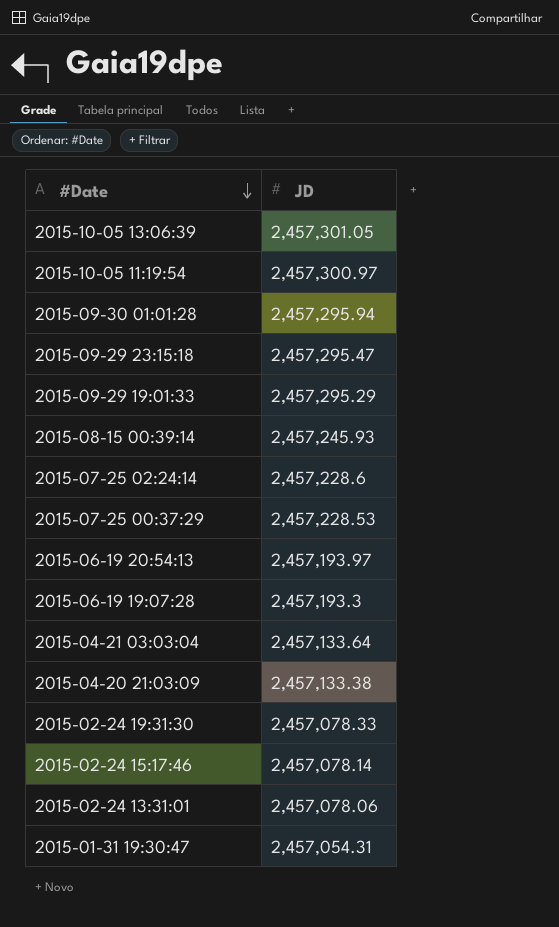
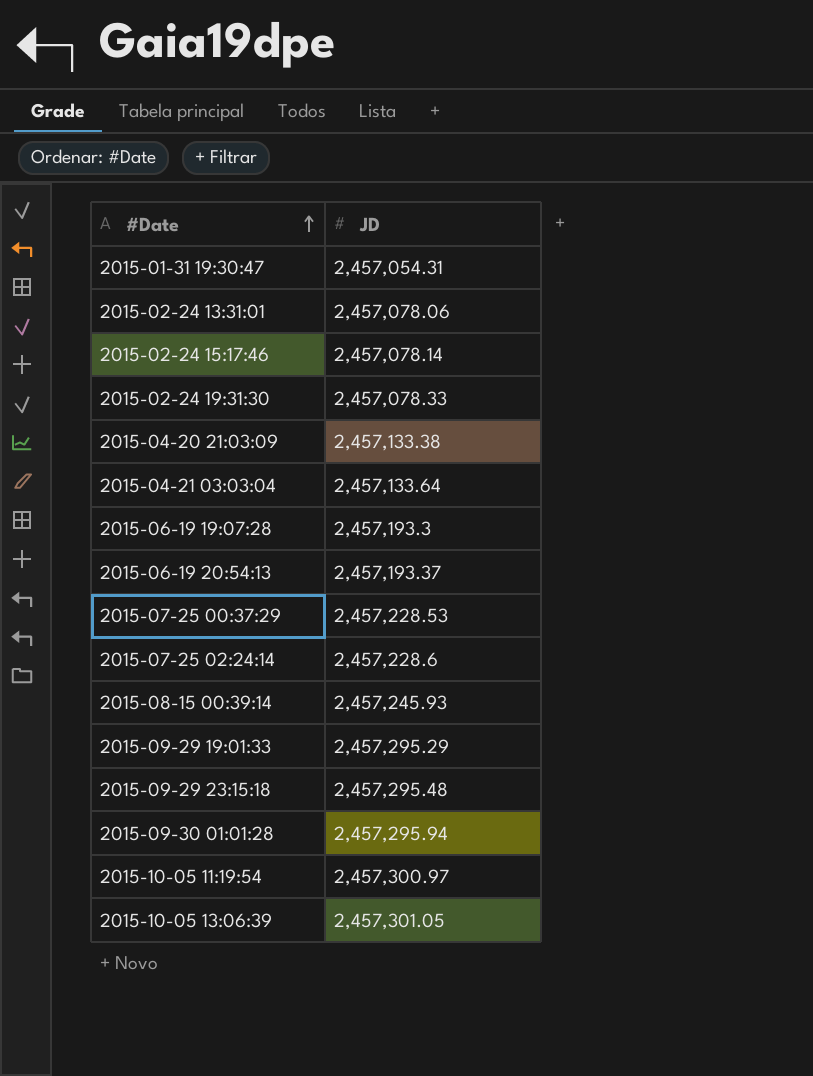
row order: #Date descending -> #Date ascending
2015-06-19 20:54:13 | JD: 2,457,193.97 -> 2,457,193.37
2015-09-29 23:15:18 | JD: 2,457,295.47 -> 2,457,295.48

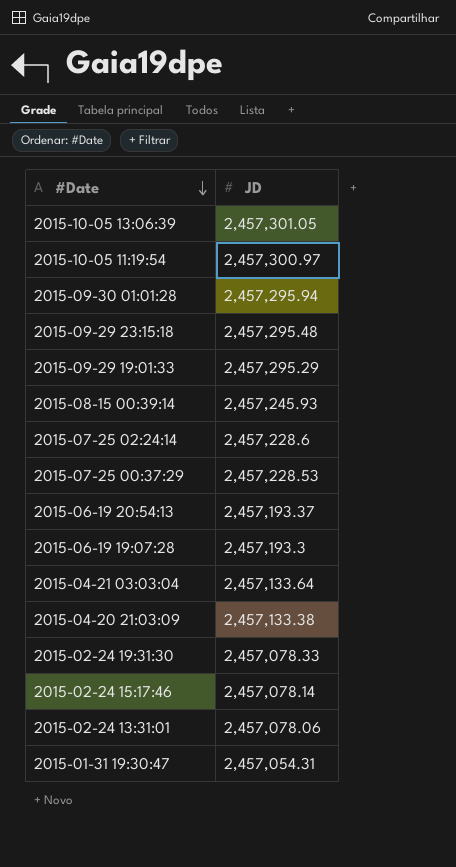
row order: #Date ascending -> #Date descending

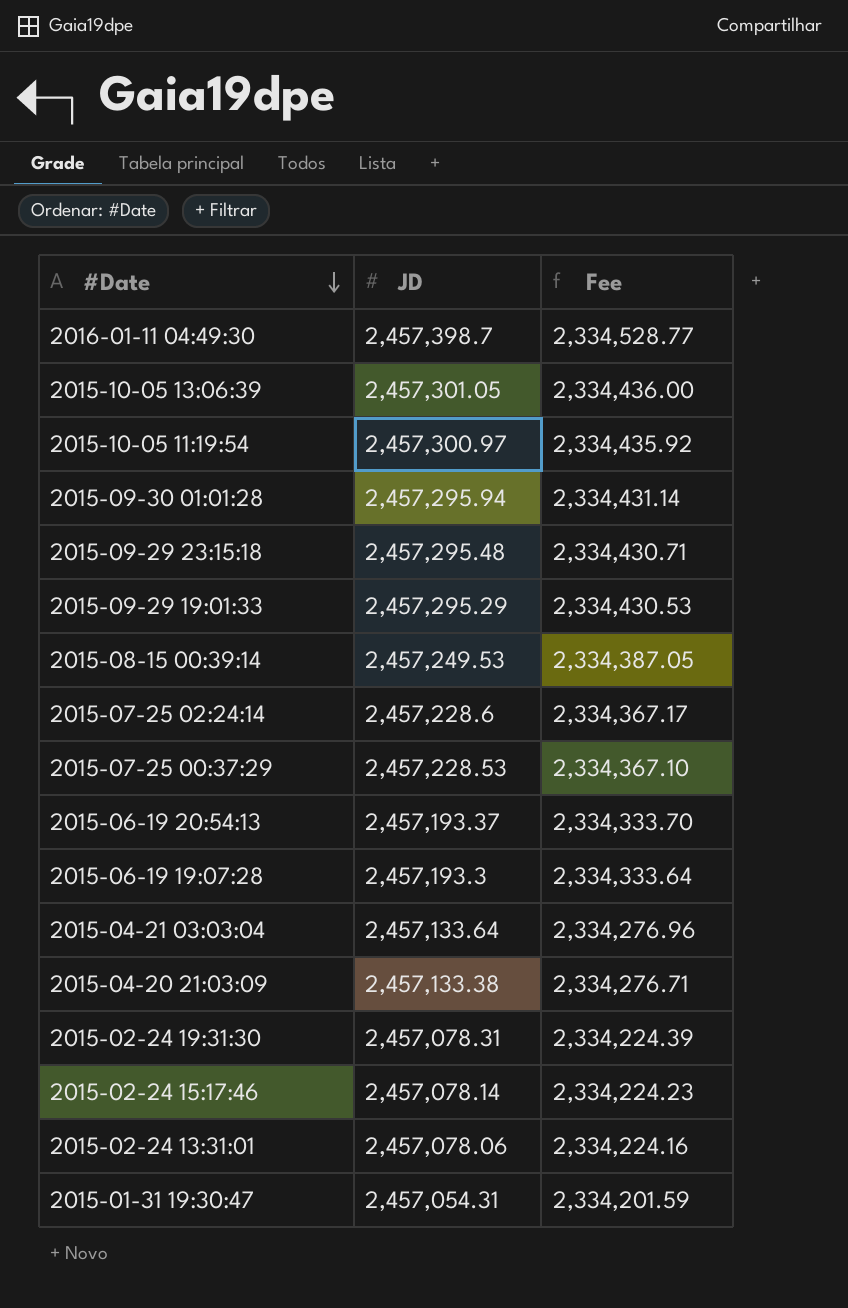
column Fee | formula: none -> [JD] * 0.95
row 2016-01-11 04:49:30: none -> 2,457,398.7 | 2,334,528.77
2015-08-15 00:39:14 | JD: 2,457,245.93 -> 2,457,249.53
2015-02-24 19:31:30 | JD: 2,457,078.33 -> 2,457,078.31

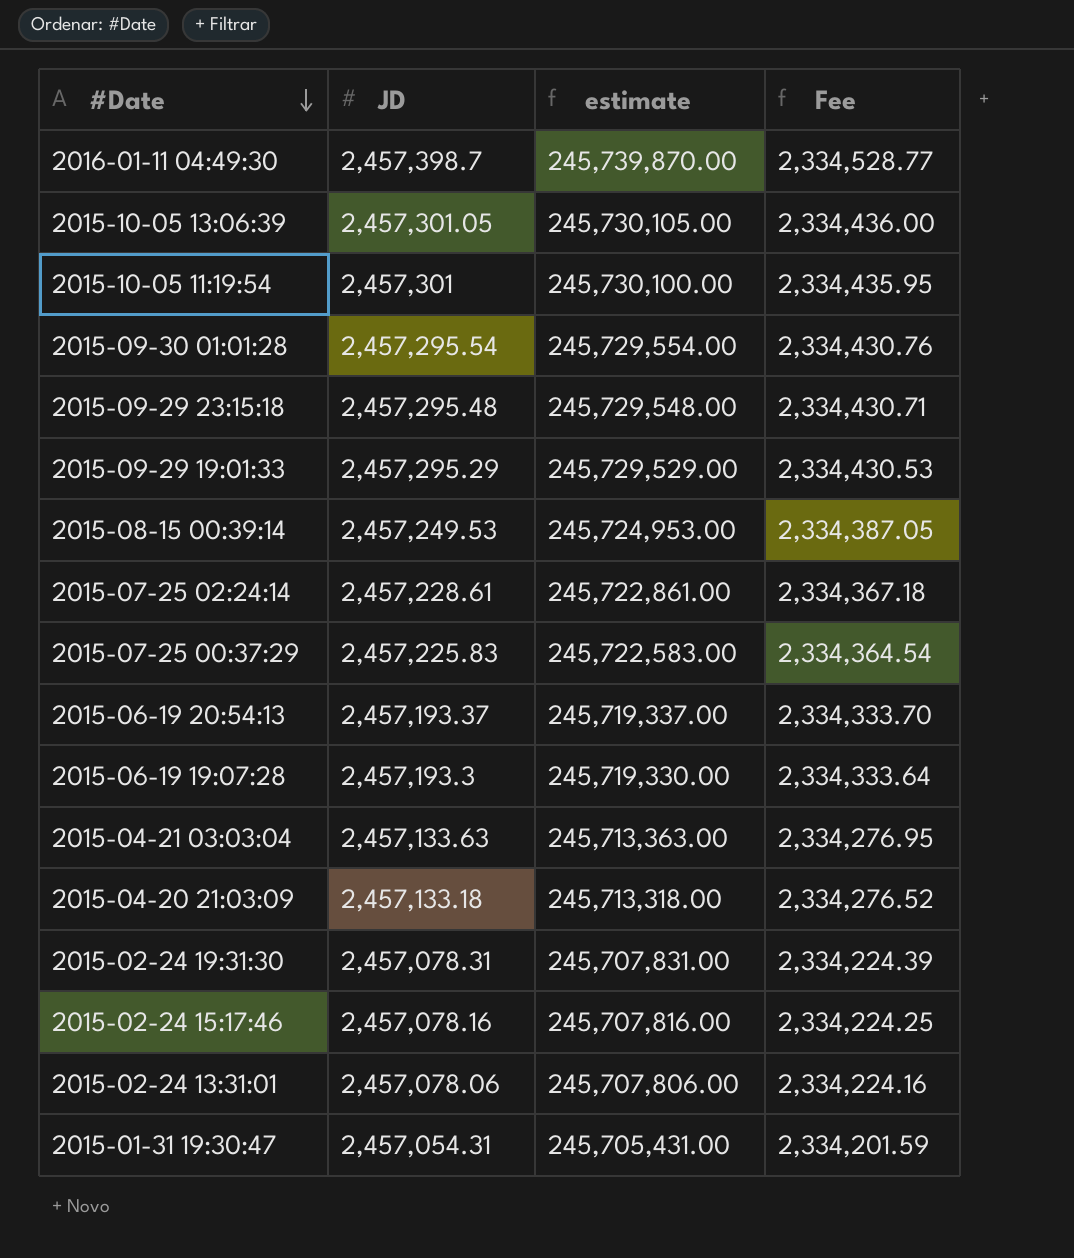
column estimate | formula: none -> [JD] * 100
2015-10-05 11:19:54 | JD: 2,457,300.97 -> 2,457,301
2015-10-05 11:19:54 | Fee: 2,334,435.92 -> 2,334,435.95
2015-09-30 01:01:28 | JD: 2,457,295.94 -> 2,457,295.54
2015-09-30 01:01:28 | Fee: 2,334,431.14 -> 2,334,430.76
2015-07-25 02:24:14 | JD: 2,457,228.6 -> 2,457,228.61
2015-07-25 02:24:14 | Fee: 2,334,367.17 -> 2,334,367.18
2015-07-25 00:37:29 | JD: 2,457,228.53 -> 2,457,225.83
2015-07-25 00:37:29 | Fee: 2,334,367.10 -> 2,334,364.54
2015-04-21 03:03:04 | JD: 2,457,133.64 -> 2,457,133.63
2015-04-21 03:03:04 | Fee: 2,334,276.96 -> 2,334,276.95
2015-04-20 21:03:09 | JD: 2,457,133.38 -> 2,457,133.18
2015-04-20 21:03:09 | Fee: 2,334,276.71 -> 2,334,276.52
2015-02-24 15:17:46 | JD: 2,457,078.14 -> 2,457,078.16
2015-02-24 15:17:46 | Fee: 2,334,224.23 -> 2,334,224.25

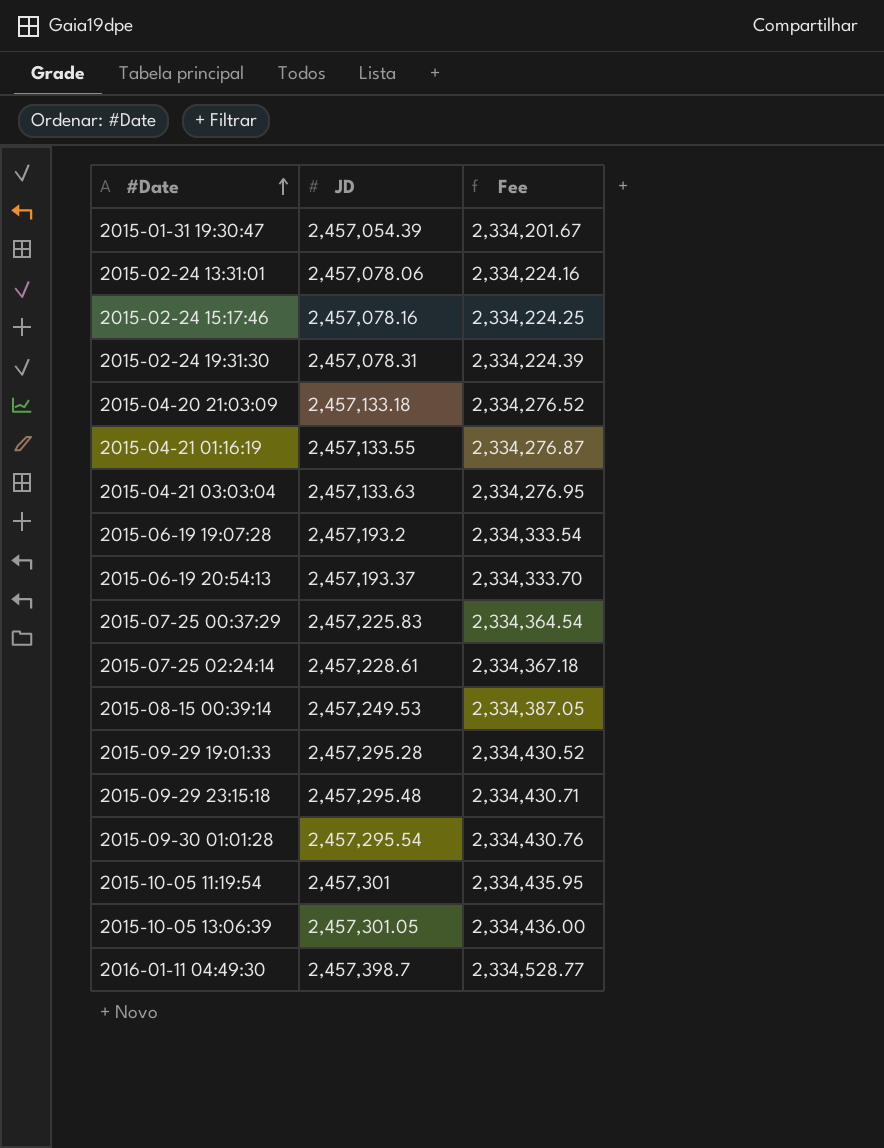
row order: #Date descending -> #Date ascending
column estimate | formula: [JD] * 100 -> none
2015-01-31 19:30:47 | JD: 2,457,054.31 -> 2,457,054.39
2015-01-31 19:30:47 | Fee: 2,334,201.59 -> 2,334,201.67
row 2015-04-21 01:16:19: none -> 2,457,133.55 | 2,334,276.87
2015-06-19 19:07:28 | JD: 2,457,193.3 -> 2,457,193.2
2015-06-19 19:07:28 | Fee: 2,334,333.64 -> 2,334,333.54
2015-09-29 19:01:33 | JD: 2,457,295.29 -> 2,457,295.28
2015-09-29 19:01:33 | Fee: 2,334,430.53 -> 2,334,430.52

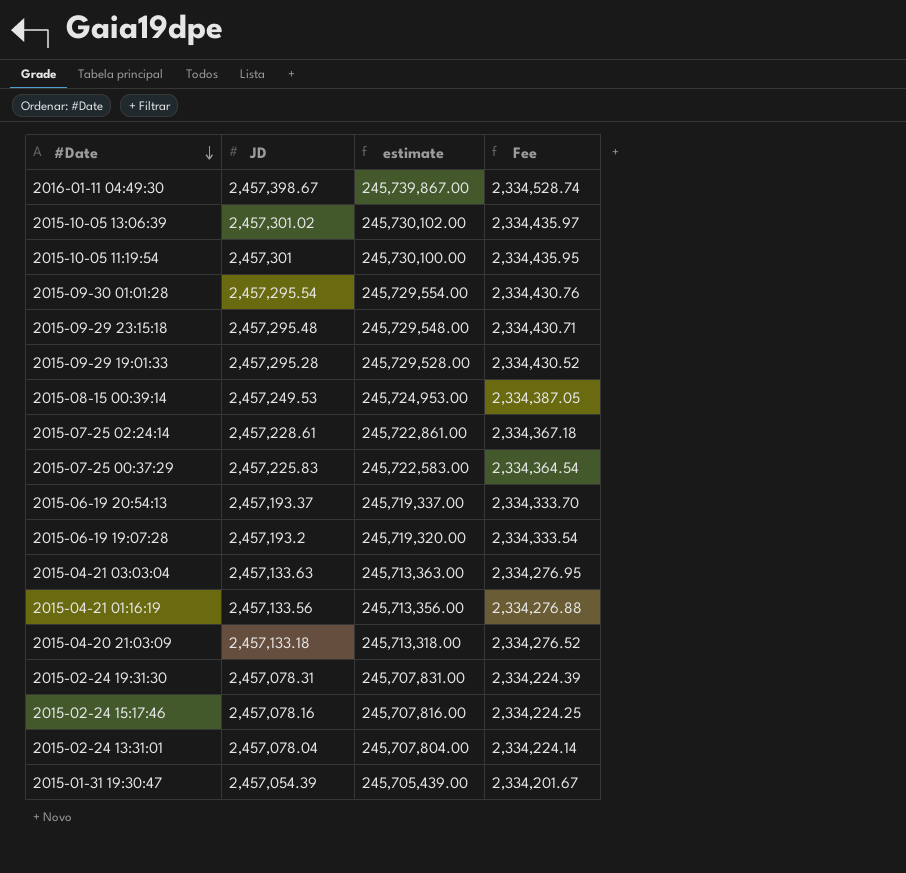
row order: #Date ascending -> #Date descending
column estimate | formula: none -> [JD] * 100
2016-01-11 04:49:30 | JD: 2,457,398.7 -> 2,457,398.67
2016-01-11 04:49:30 | Fee: 2,334,528.77 -> 2,334,528.74
2015-10-05 13:06:39 | JD: 2,457,301.05 -> 2,457,301.02
2015-10-05 13:06:39 | Fee: 2,334,436.00 -> 2,334,435.97
2015-04-21 01:16:19 | JD: 2,457,133.55 -> 2,457,133.56
2015-04-21 01:16:19 | Fee: 2,334,276.87 -> 2,334,276.88
2015-02-24 13:31:01 | JD: 2,457,078.06 -> 2,457,078.04
2015-02-24 13:31:01 | Fee: 2,334,224.16 -> 2,334,224.14

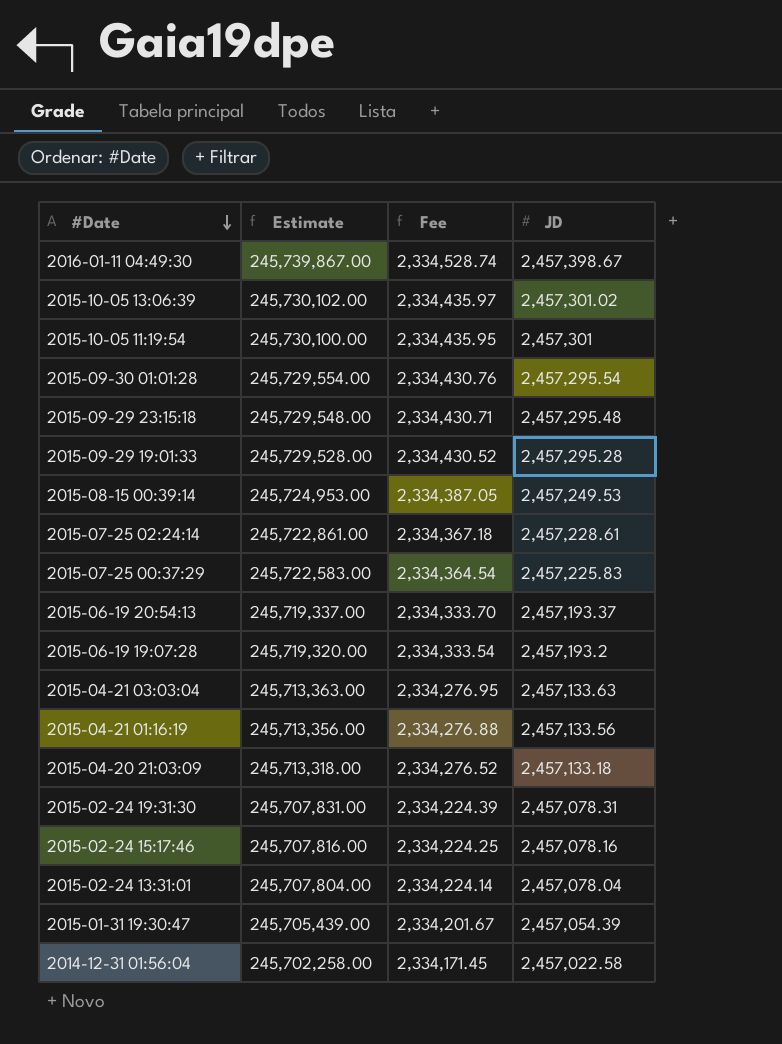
column name: estimate -> Estimate
column JD | position: 2 -> 4
row 2014-12-31 01:56:04: none -> 245,702,258.00 | 2,334,171.45 | 2,457,022.58

